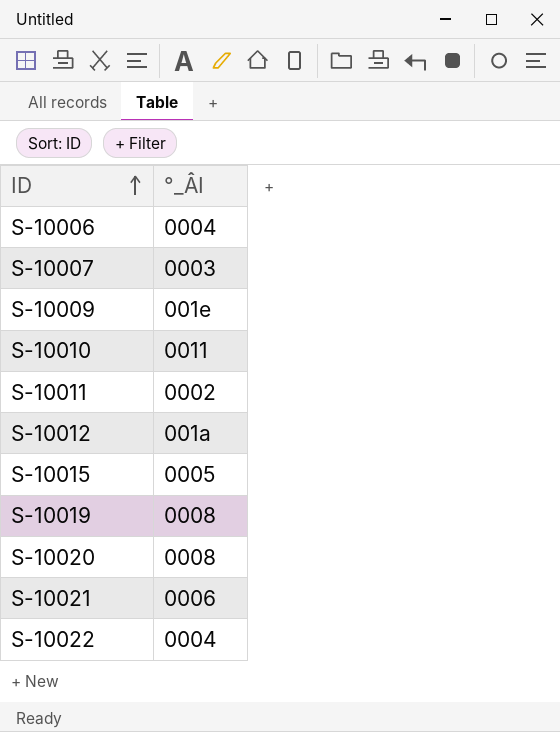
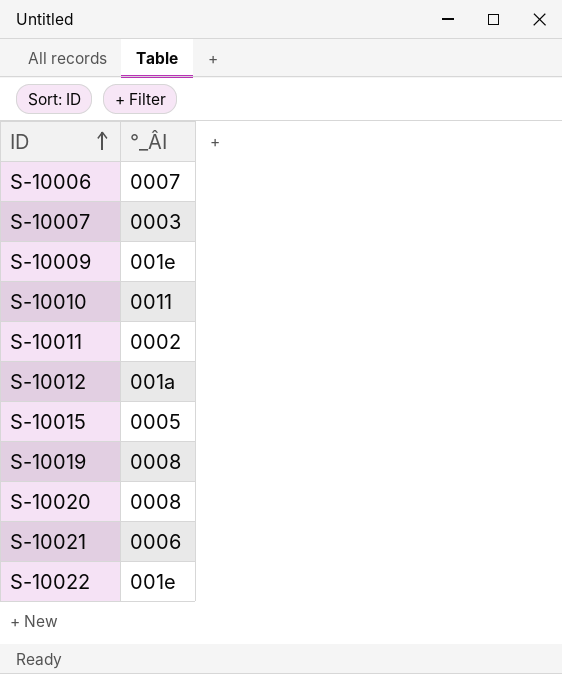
S-10006 | °_ÂI: 0004 -> 0007
S-10022 | °_ÂI: 0004 -> 001e

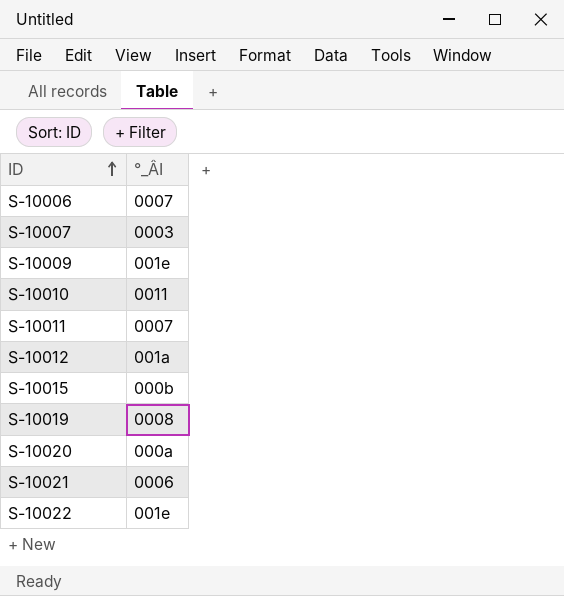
S-10011 | °_ÂI: 0002 -> 0007
S-10015 | °_ÂI: 0005 -> 000b
S-10020 | °_ÂI: 0008 -> 000a

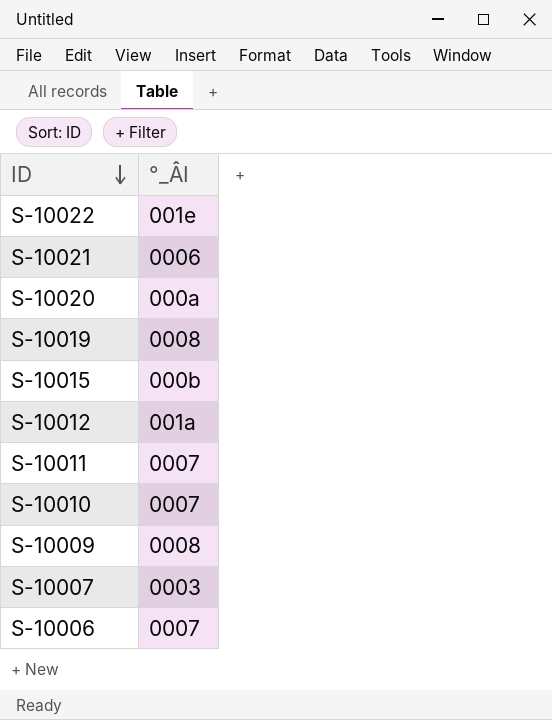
row order: ID ascending -> ID descending
S-10010 | °_ÂI: 0011 -> 0007
S-10009 | °_ÂI: 001e -> 0008

